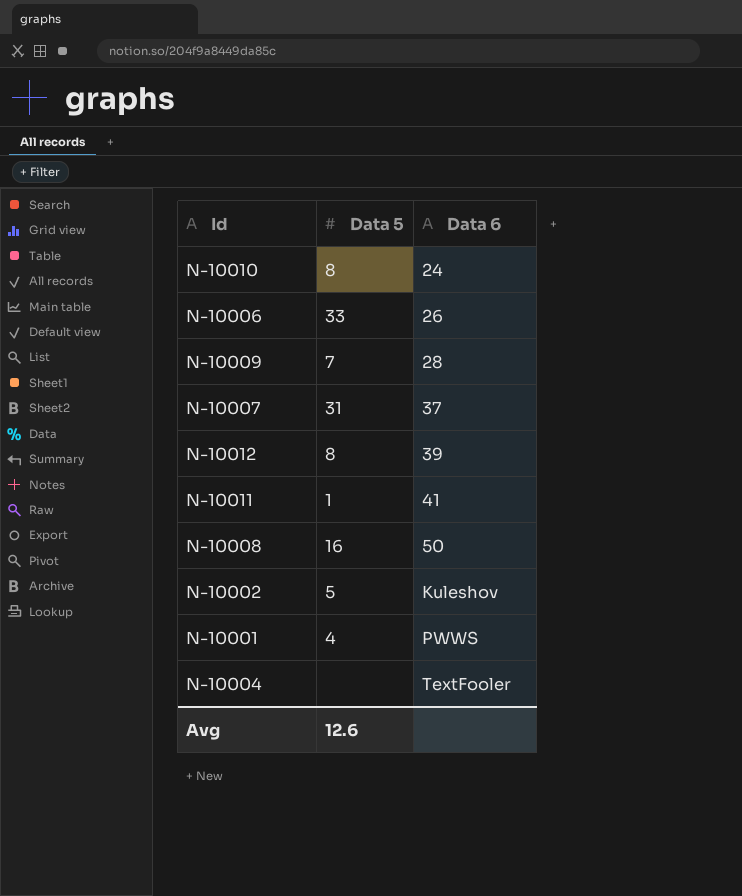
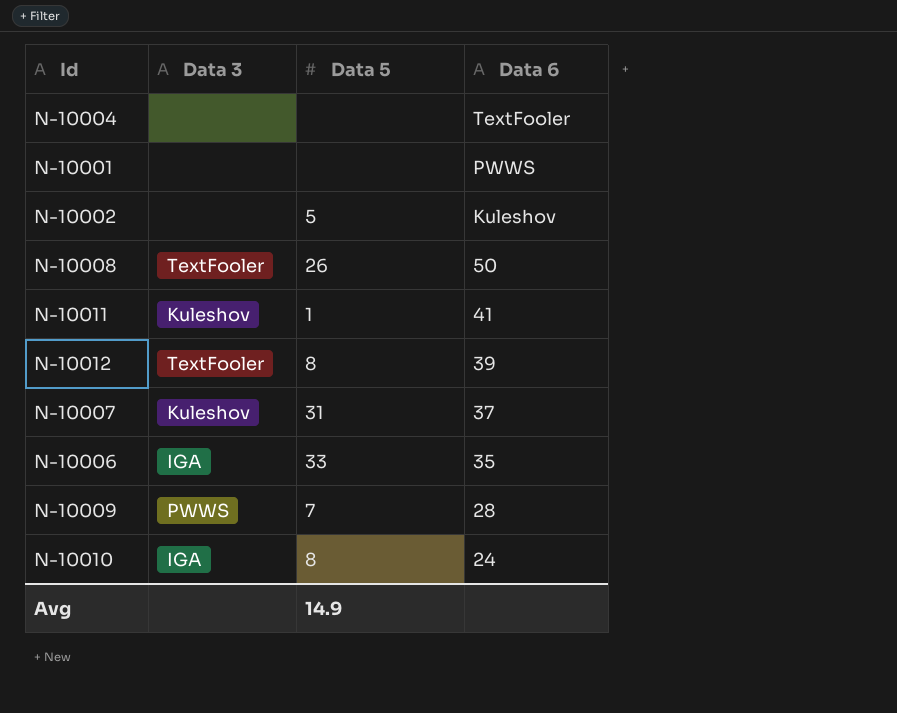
row order: Data 6 ascending -> Data 6 descending
column Data 3 | position: none -> 2
N-10001 | Data 5: 4 -> none
N-10008 | Data 5: 16 -> 26
N-10006 | Data 6: 26 -> 35
Avg | Data 5: 12.6 -> 14.9

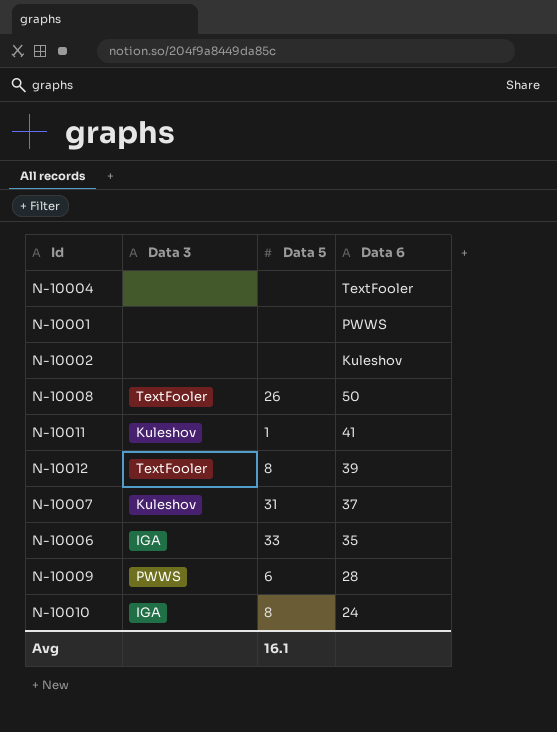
N-10002 | Data 5: 5 -> none
N-10009 | Data 5: 7 -> 6
Avg | Data 5: 14.9 -> 16.1

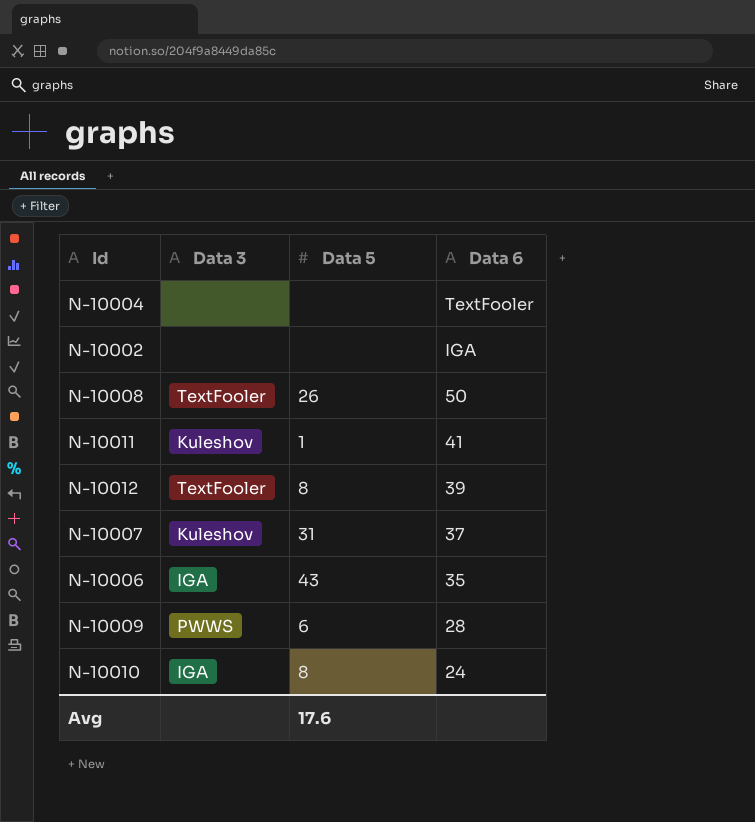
row N-10001: none | none | PWWS -> none
N-10002 | Data 6: Kuleshov -> IGA
N-10006 | Data 5: 33 -> 43
Avg | Data 5: 16.1 -> 17.6

